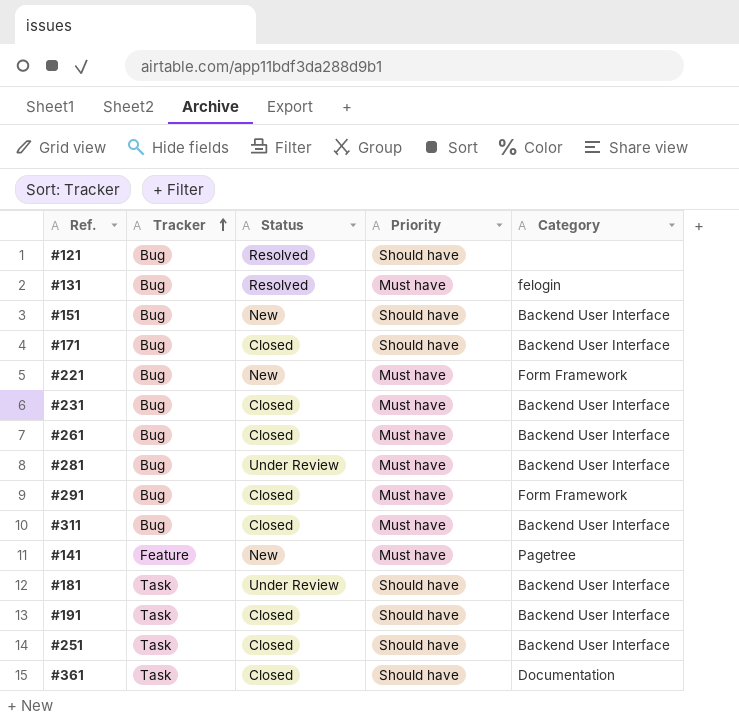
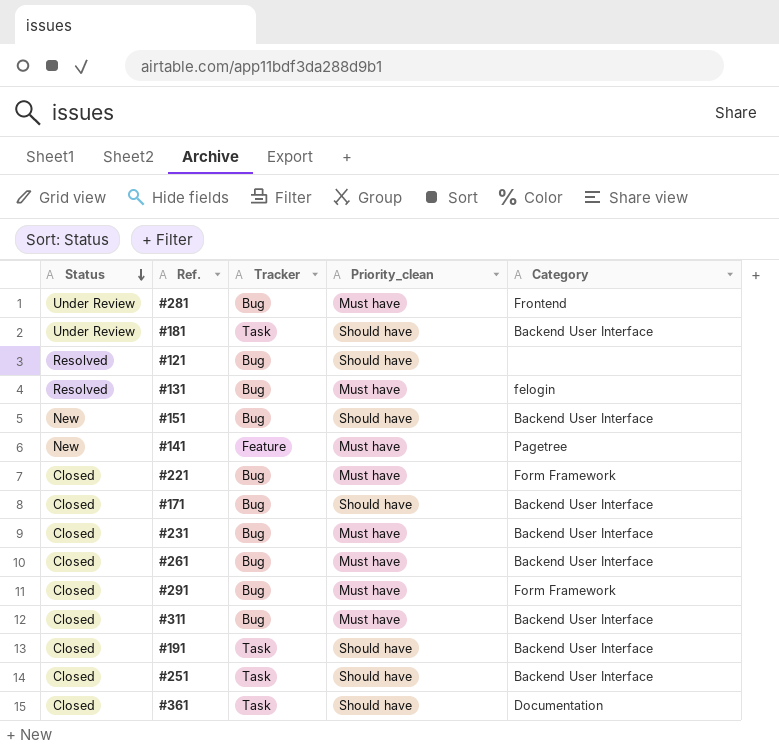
row order: Tracker ascending -> Status descending
column Status | position: 3 -> 1
column name: Priority -> Priority_clean
#281 | Category: Backend User Interface -> Frontend
#221 | Status: New -> Closed

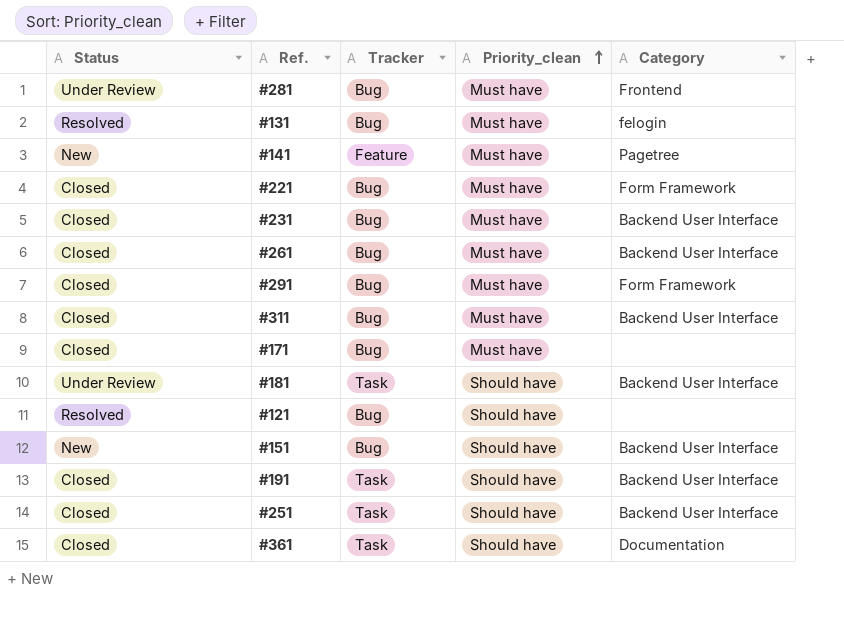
row order: Status descending -> Priority_clean ascending
#171 | Priority_clean: Should have -> Must have
#171 | Category: Backend User Interface -> none

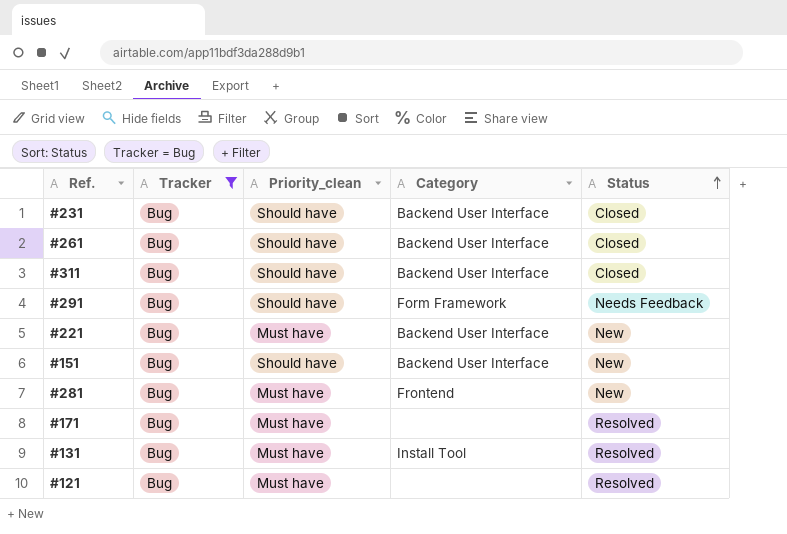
filter: none -> Tracker = Bug
row order: Priority_clean ascending -> Status ascending
column Status | position: 1 -> 5
#231 | Priority_clean: Must have -> Should have
#261 | Priority_clean: Must have -> Should have
#311 | Priority_clean: Must have -> Should have
#291 | Priority_clean: Must have -> Should have
#291 | Status: Closed -> Needs Feedback
#221 | Category: Form Framework -> Backend User Interface
#221 | Status: Closed -> New
#281 | Status: Under Review -> New
#171 | Status: Closed -> Resolved
#131 | Category: felogin -> Install Tool
#121 | Priority_clean: Should have -> Must have

